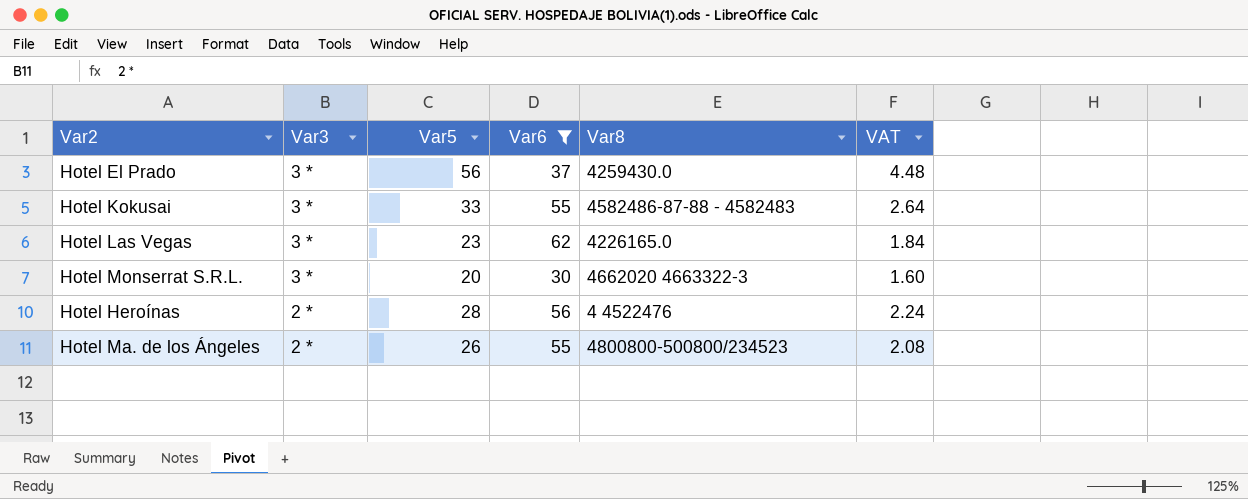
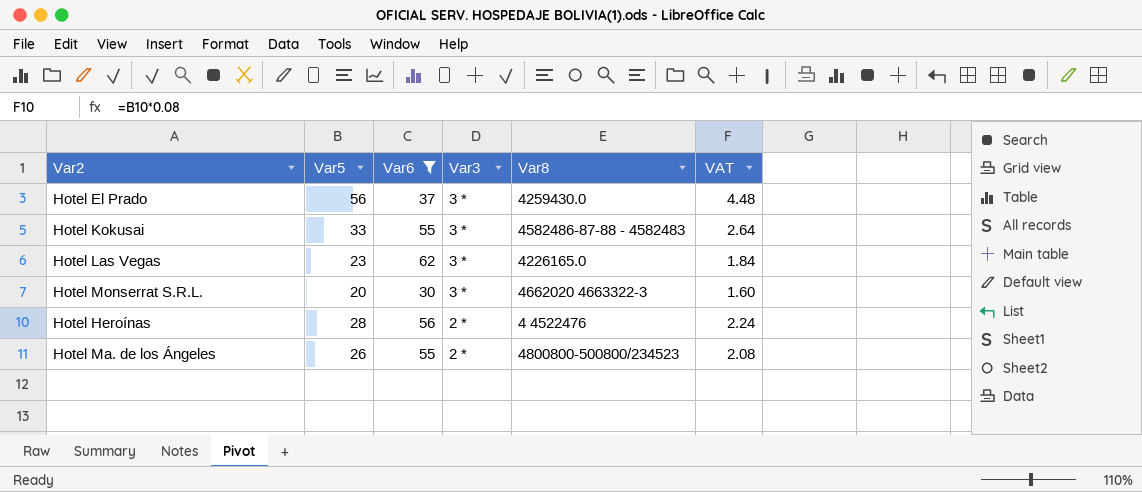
column Var3 | position: 2 -> 4

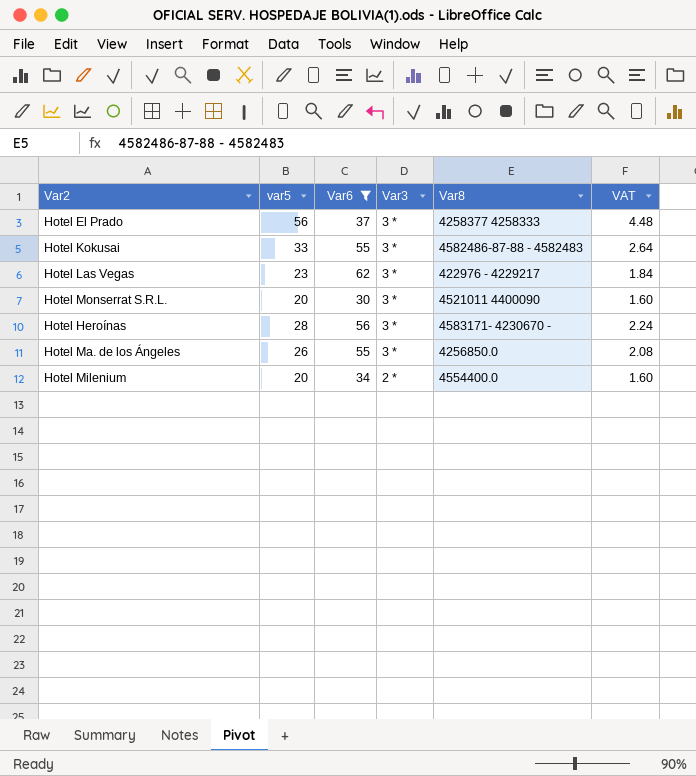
column name: Var5 -> var5
Hotel El Prado | Var8: 4259430.0 -> 4258377 4258333
Hotel Las Vegas | Var8: 4226165.0 -> 422976 - 4229217
Hotel Monserrat S.R.L. | Var8: 4662020 4663322-3 -> 4521011 4400090
Hotel Heroínas | Var3: 2 * -> 3 *
Hotel Heroínas | Var8: 4 4522476 -> 4583171- 4230670 -
Hotel Ma. de los Ángeles | Var3: 2 * -> 3 *
Hotel Ma. de los Ángeles | Var8: 4800800-500800/234523 -> 4256850.0
row Hotel Milenium: none -> 20 | 34 | 2 * | 4554400.0 | 1.60

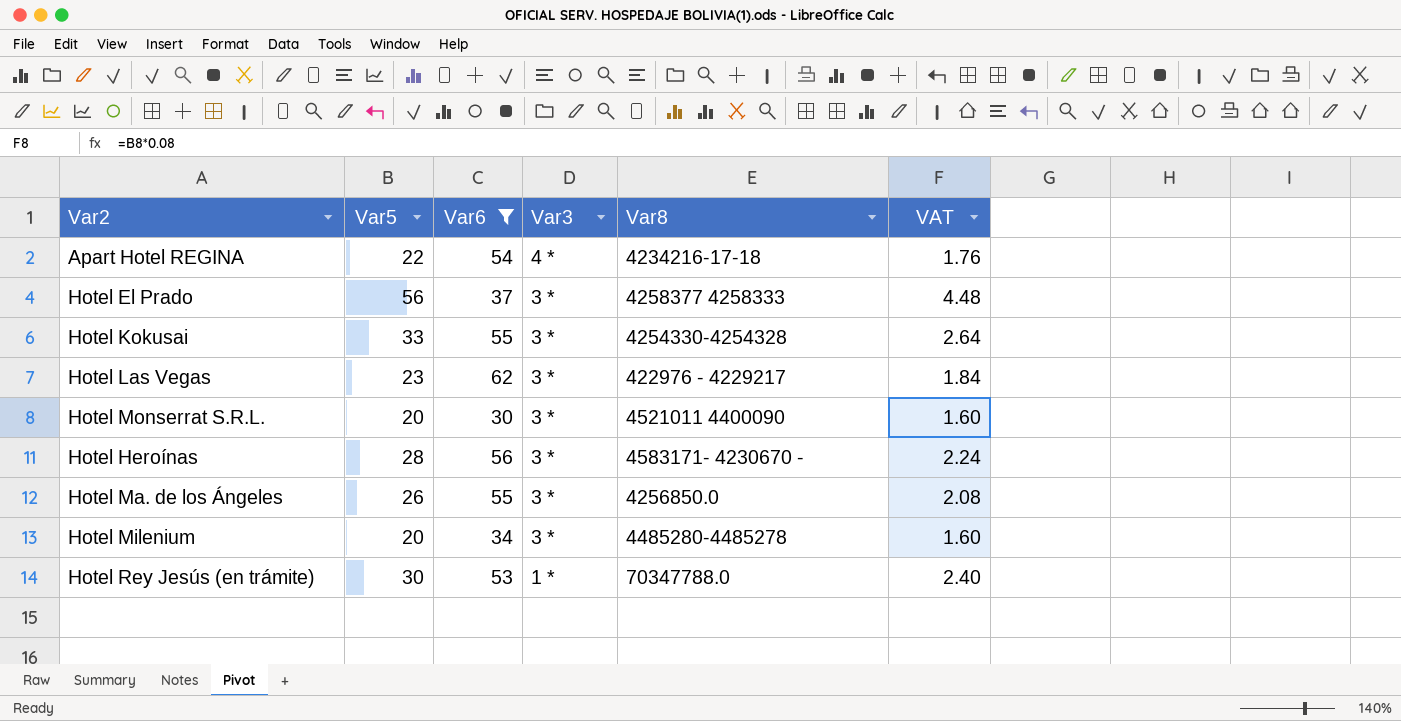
column name: var5 -> Var5
row Apart Hotel REGINA: none -> 22 | 54 | 4 * | 4234216-17-18 | 1.76
Hotel Kokusai | Var8: 4582486-87-88 - 4582483 -> 4254330-4254328
Hotel Milenium | Var3: 2 * -> 3 *
Hotel Milenium | Var8: 4554400.0 -> 4485280-4485278
row Hotel Rey Jesús (en trámite): none -> 30 | 53 | 1 * | 70347788.0 | 2.40

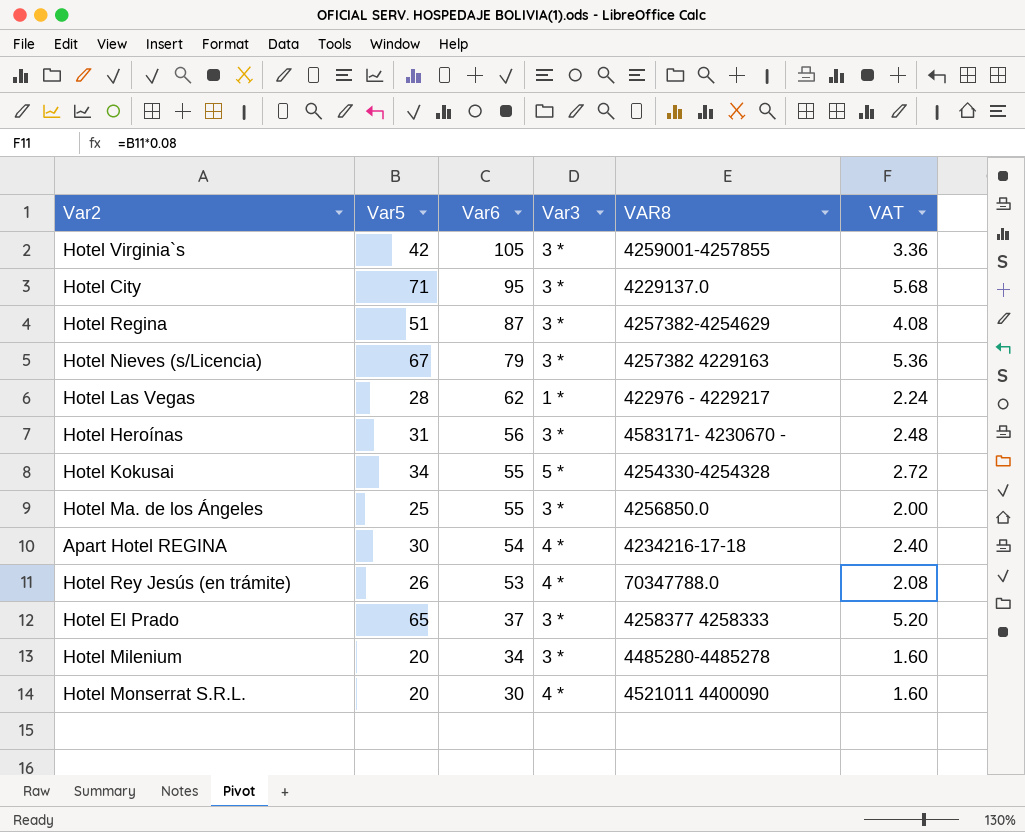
filter: Var6 <= 62 -> none
row order: Var3 descending -> Var6 descending
column name: Var8 -> VAR8
Hotel Las Vegas | Var5: 23 -> 28
Hotel Las Vegas | Var3: 3 * -> 1 *
Hotel Las Vegas | VAT: 1.84 -> 2.24
Hotel Heroínas | Var5: 28 -> 31
Hotel Heroínas | VAT: 2.24 -> 2.48
Hotel Kokusai | Var5: 33 -> 34
Hotel Kokusai | Var3: 3 * -> 5 *
Hotel Kokusai | VAT: 2.64 -> 2.72
Hotel Ma. de los Ángeles | Var5: 26 -> 25
Hotel Ma. de los Ángeles | VAT: 2.08 -> 2.00
Apart Hotel REGINA | Var5: 22 -> 30
Apart Hotel REGINA | VAT: 1.76 -> 2.40
Hotel Rey Jesús (en trámite) | Var5: 30 -> 26
Hotel Rey Jesús (en trámite) | Var3: 1 * -> 4 *
Hotel Rey Jesús (en trámite) | VAT: 2.40 -> 2.08
Hotel El Prado | Var5: 56 -> 65
Hotel El Prado | VAT: 4.48 -> 5.20
Hotel Monserrat S.R.L. | Var3: 3 * -> 4 *

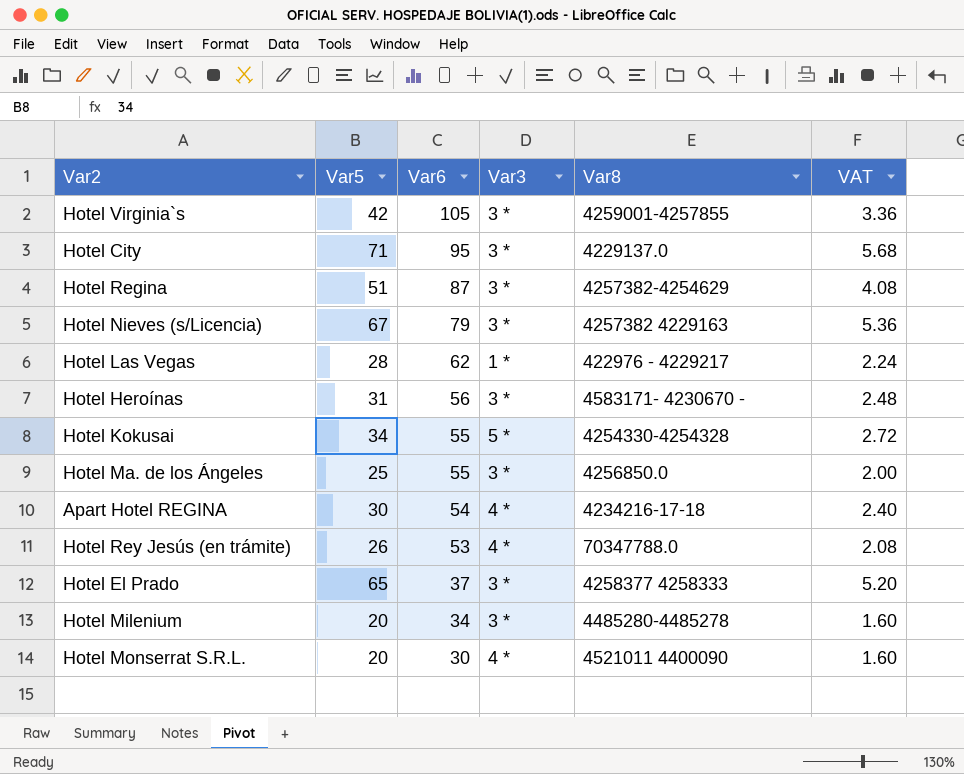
column name: VAR8 -> Var8

